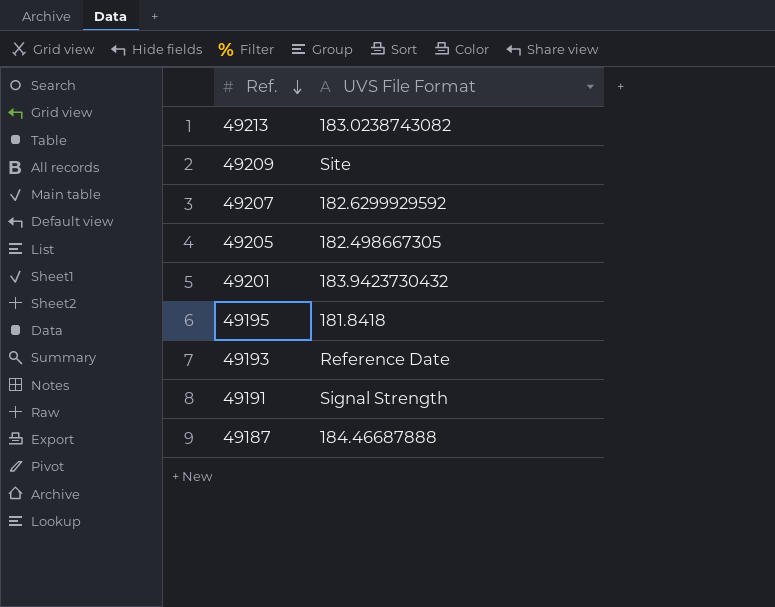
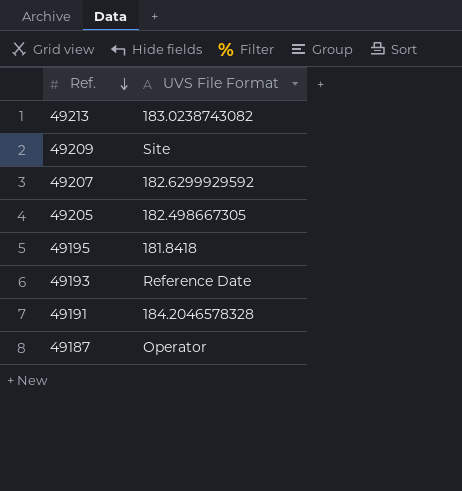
row 49201: 183.9423730432 -> none
49191 | UVS File Format: Signal Strength -> 184.2046578328
49187 | UVS File Format: 184.46687888 -> Operator

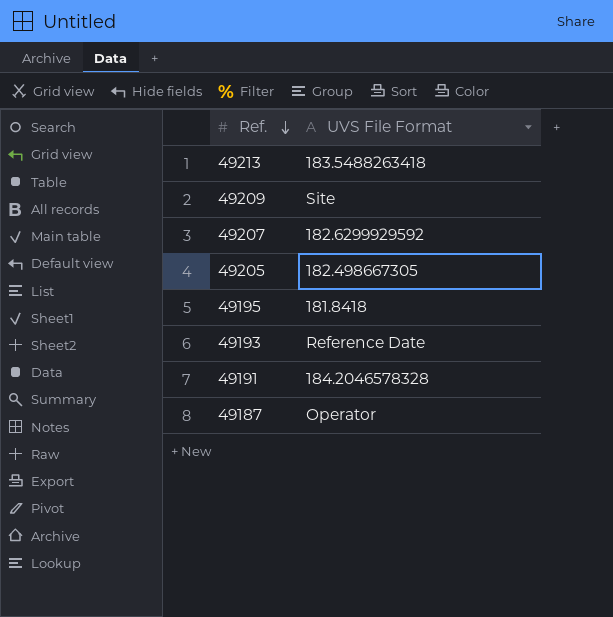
49213 | UVS File Format: 183.0238743082 -> 183.5488263418

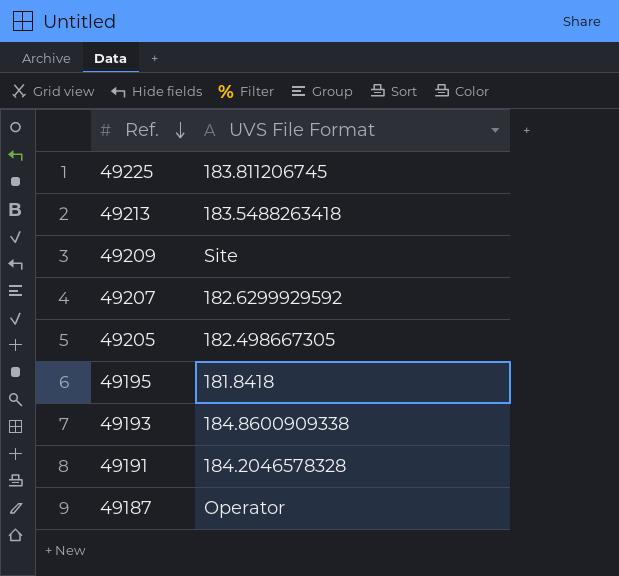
row 49225: none -> 183.811206745
49193 | UVS File Format: Reference Date -> 184.8600909338

